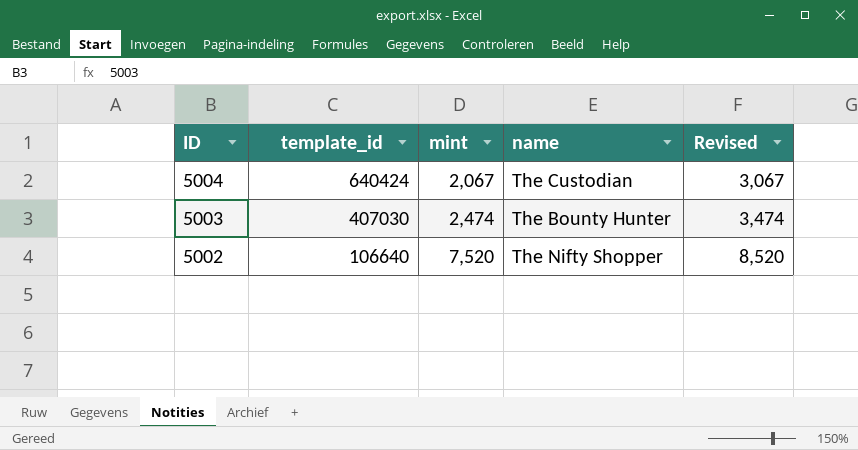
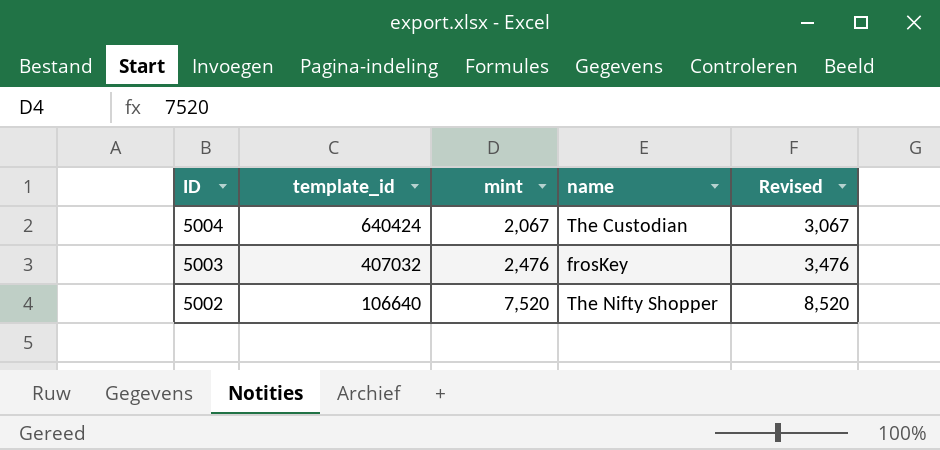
5003 | template_id: 407030 -> 407032
5003 | mint: 2,474 -> 2,476
5003 | name: The Bounty Hunter -> frosKey
5003 | Revised: 3,474 -> 3,476

